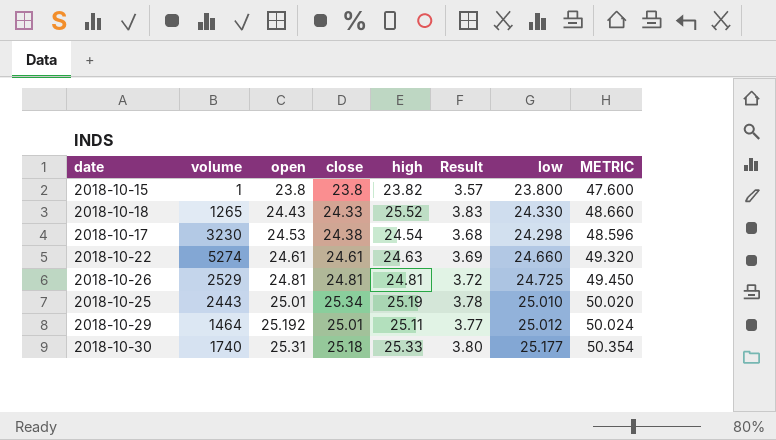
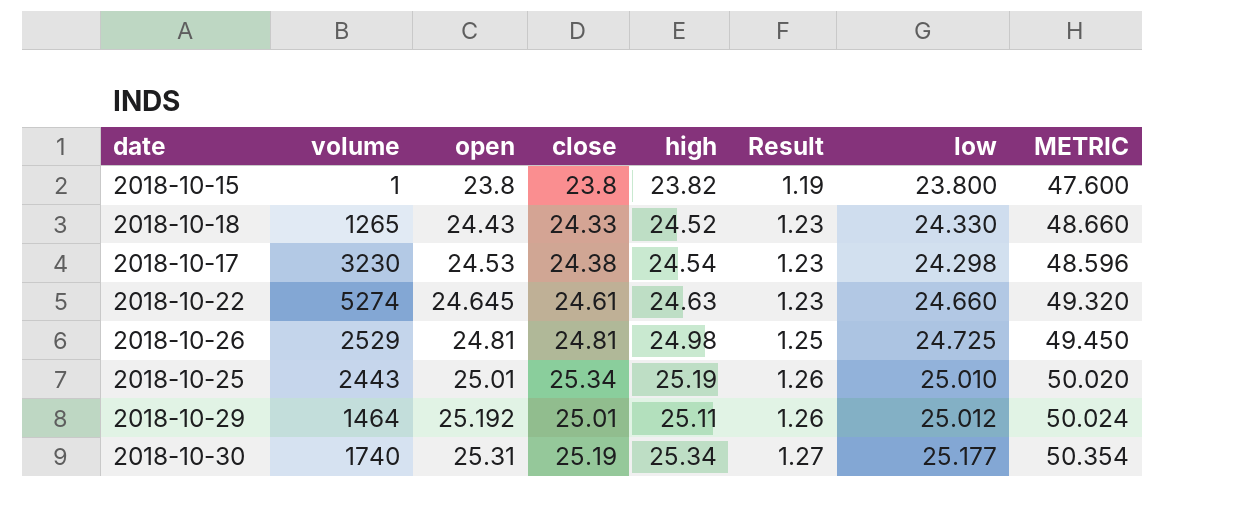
column Result | formula: [high] * 0.15 -> [high] * 0.05
2018-10-18 | high: 25.52 -> 24.52
2018-10-22 | open: 24.61 -> 24.645
2018-10-26 | high: 24.81 -> 24.98
2018-10-30 | close: 25.18 -> 25.19
2018-10-30 | high: 25.33 -> 25.34

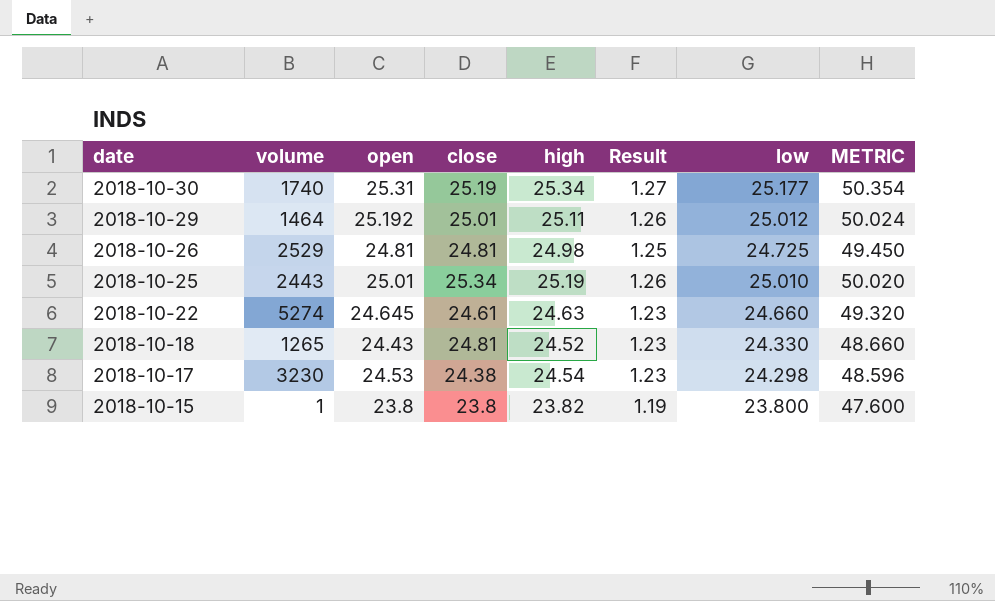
row order: open ascending -> date descending
2018-10-18 | close: 24.33 -> 24.81

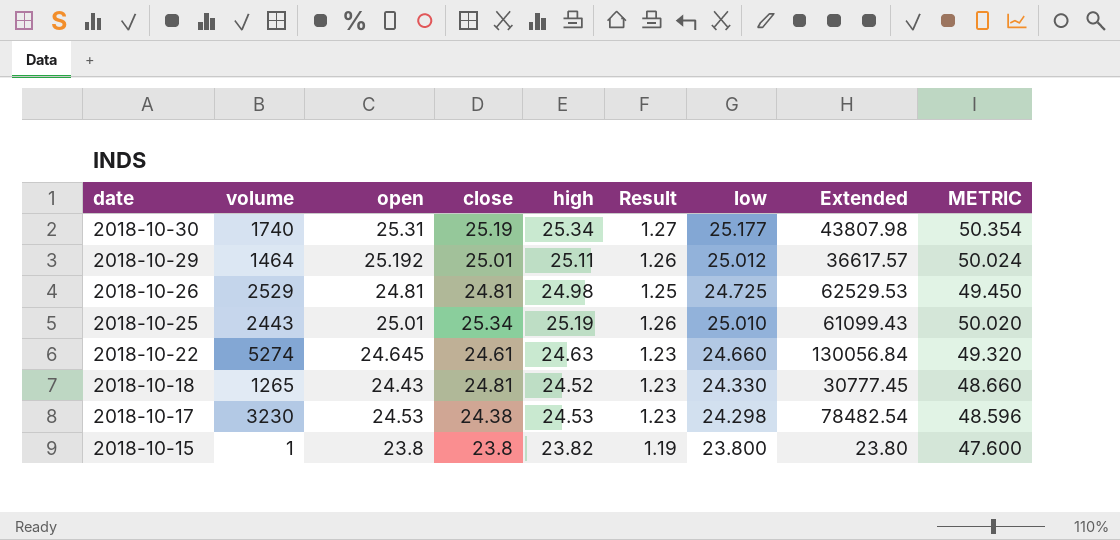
column Extended | formula: none -> [volume] * [low]
2018-10-17 | high: 24.54 -> 24.53

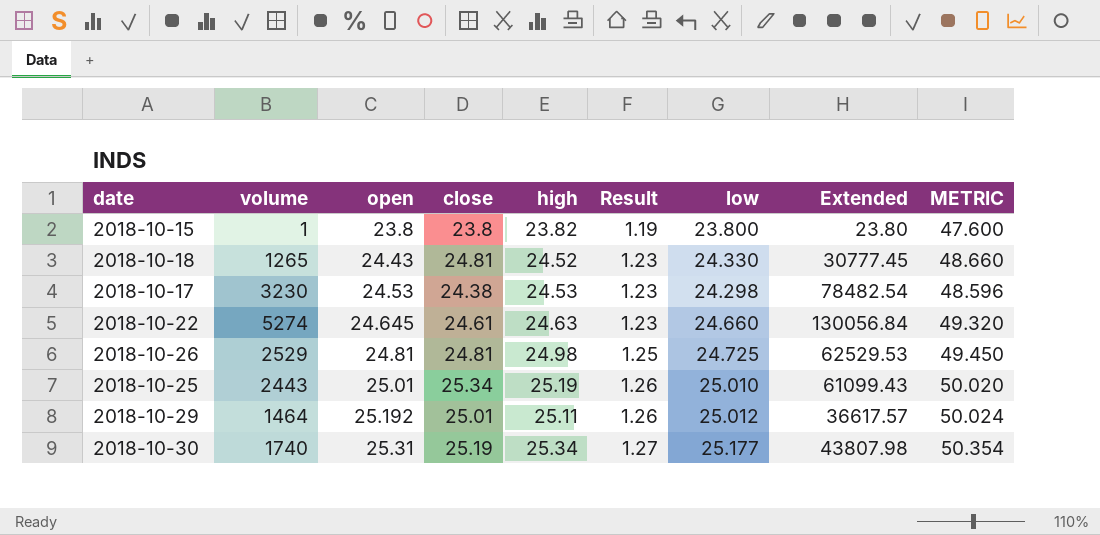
row order: date descending -> open ascending

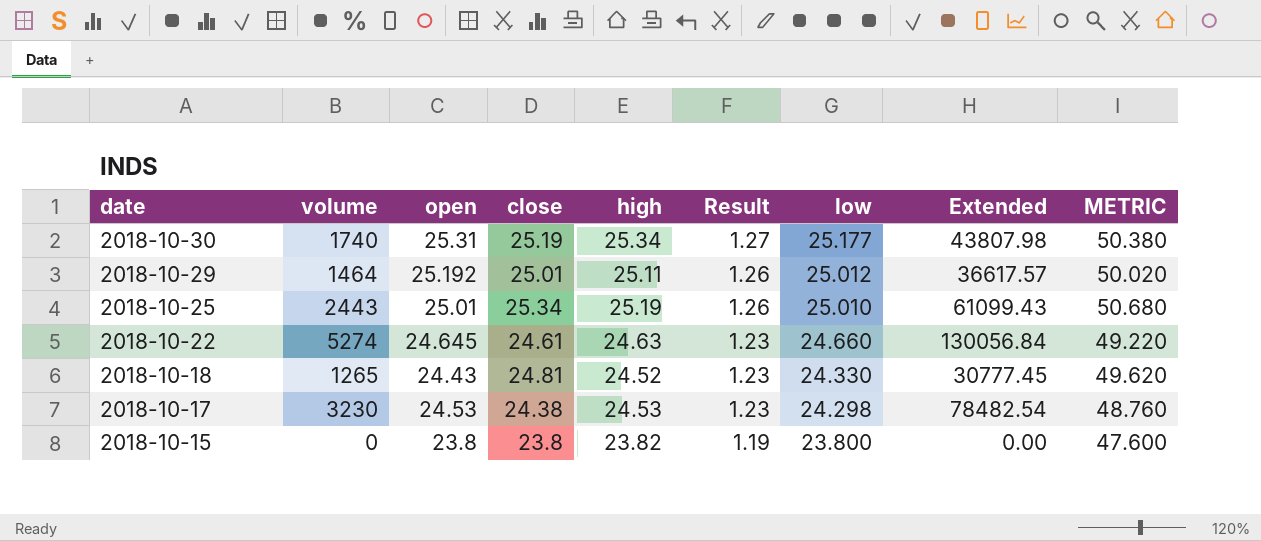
row order: open ascending -> date descending
column METRIC | formula: [low] * 2 -> [close] * 2
row 2018-10-26: 2529 | 24.81 | 24.81 | 24.98 | 1.25 | 24.725 | 62529.53 | 49.450 -> none
2018-10-15 | volume: 1 -> 0
2018-10-15 | Extended: 23.80 -> 0.00

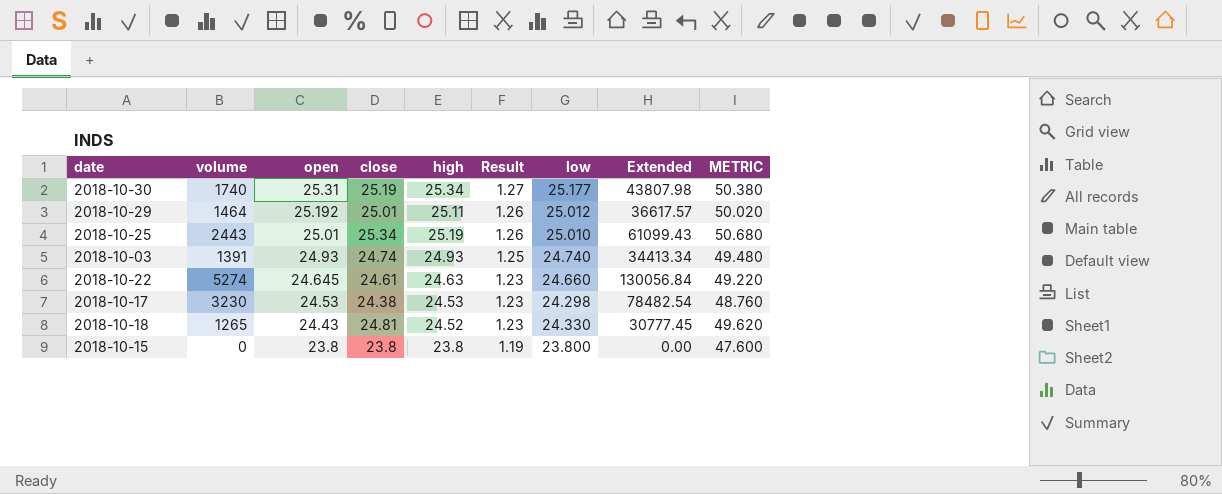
row order: date descending -> open descending
row 2018-10-03: none -> 1391 | 24.93 | 24.74 | 24.93 | 1.25 | 24.740 | 34413.34 | 49.480
2018-10-15 | high: 23.82 -> 23.8

